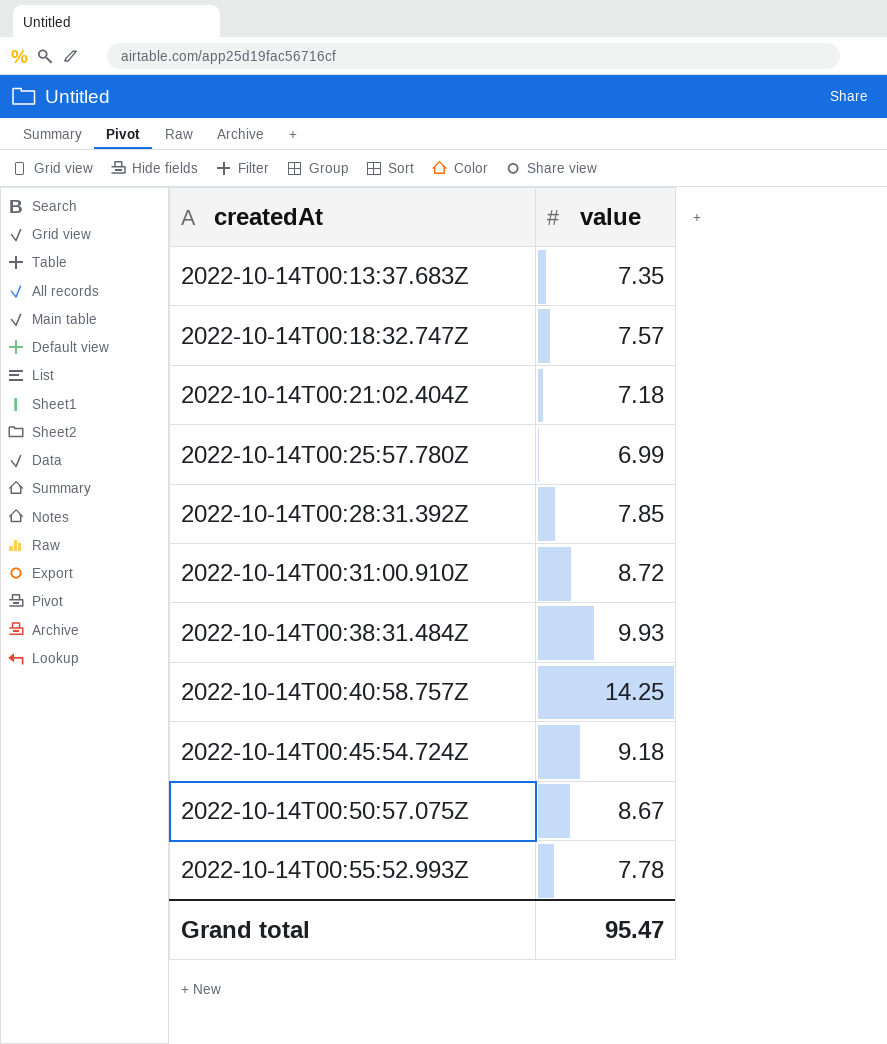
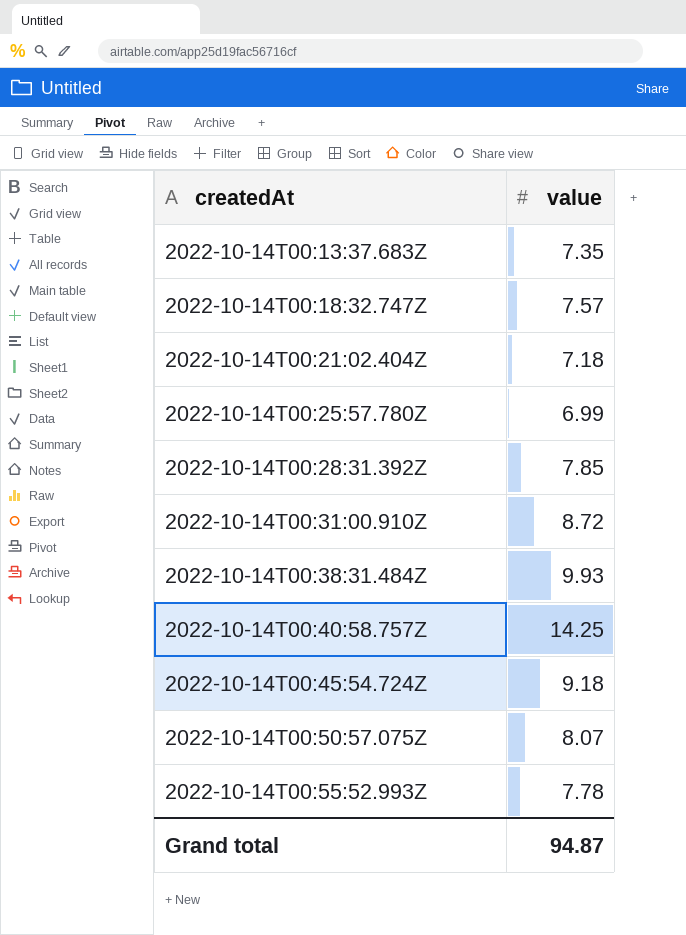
2022-10-14T00:50:57.075Z | value: 8.67 -> 8.07
Grand total | value: 95.47 -> 94.87

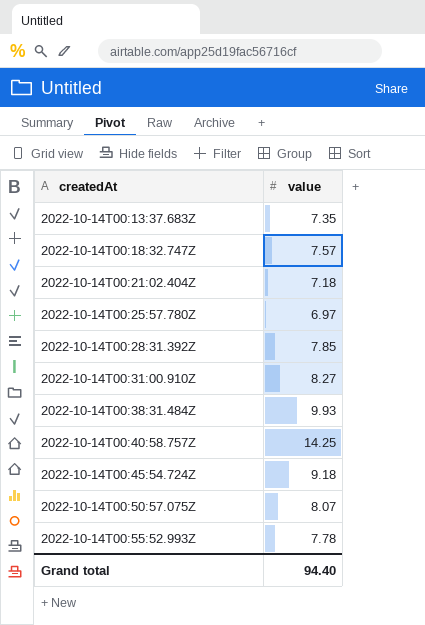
2022-10-14T00:25:57.780Z | value: 6.99 -> 6.97
2022-10-14T00:31:00.910Z | value: 8.72 -> 8.27
Grand total | value: 94.87 -> 94.40

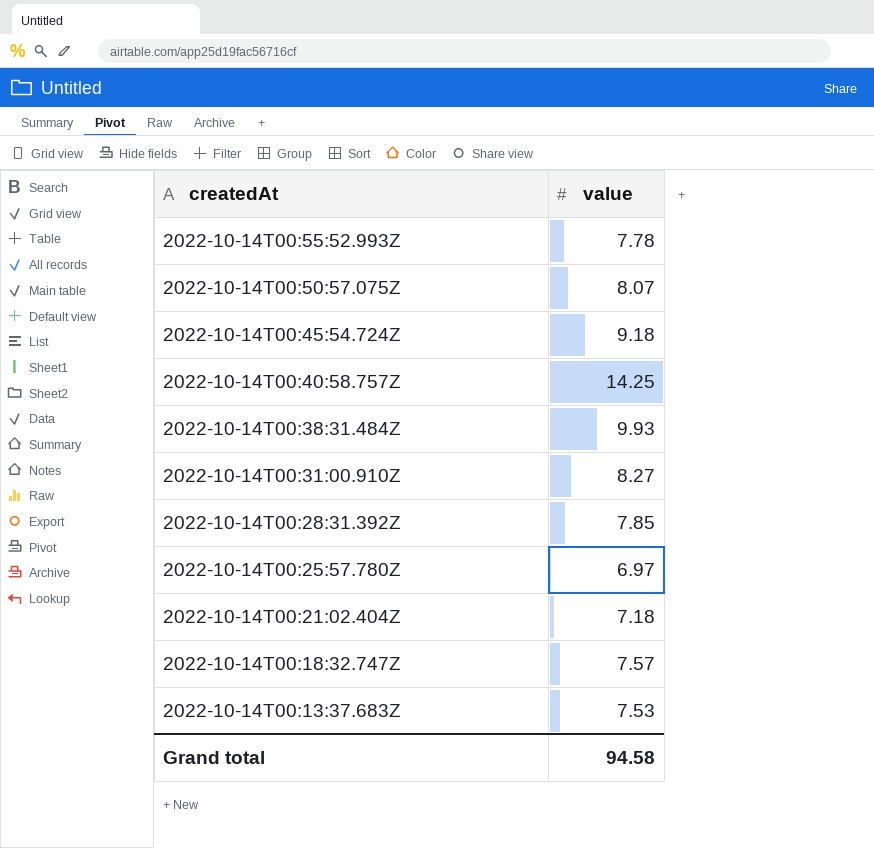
row order: createdAt ascending -> createdAt descending
2022-10-14T00:13:37.683Z | value: 7.35 -> 7.53
Grand total | value: 94.40 -> 94.58

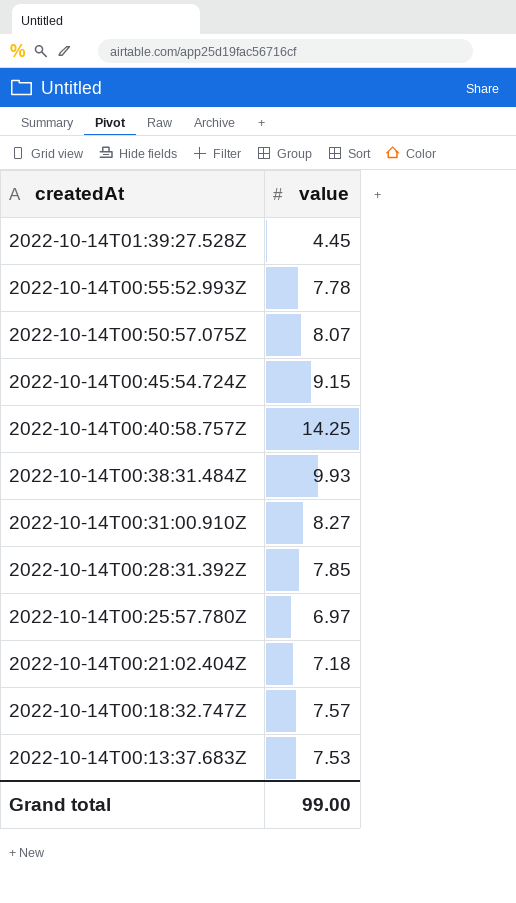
row 2022-10-14T01:39:27.528Z: none -> 4.45
2022-10-14T00:45:54.724Z | value: 9.18 -> 9.15
Grand total | value: 94.58 -> 99.00

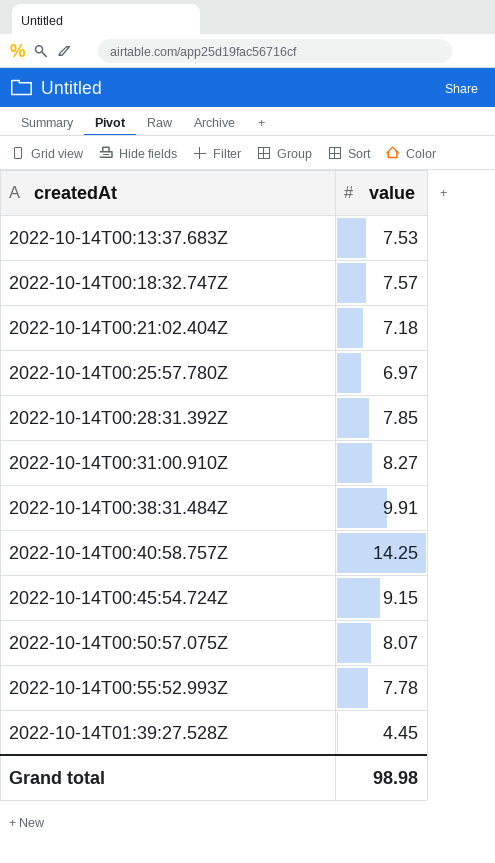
row order: createdAt descending -> createdAt ascending
2022-10-14T00:38:31.484Z | value: 9.93 -> 9.91
Grand total | value: 99.00 -> 98.98

